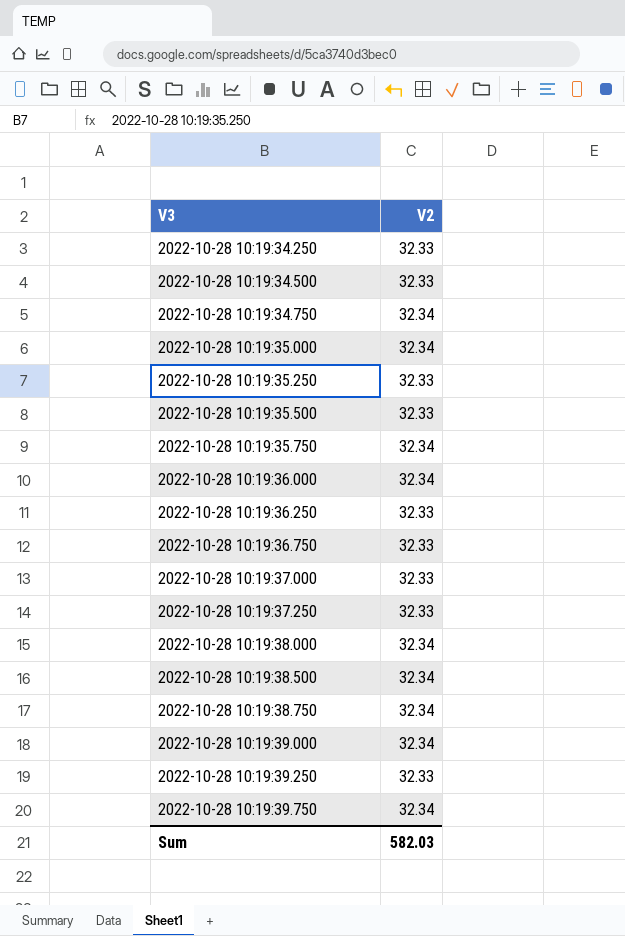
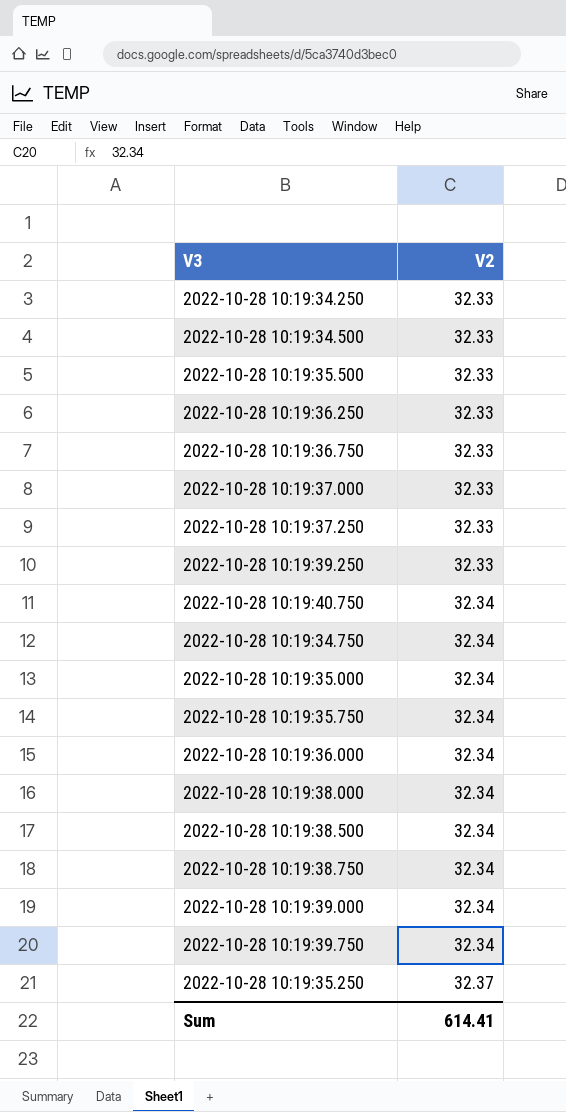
row order: V3 ascending -> V2 ascending
row 2022-10-28 10:19:40.750: none -> 32.34
2022-10-28 10:19:35.250 | V2: 32.33 -> 32.37
Sum | V2: 582.03 -> 614.41

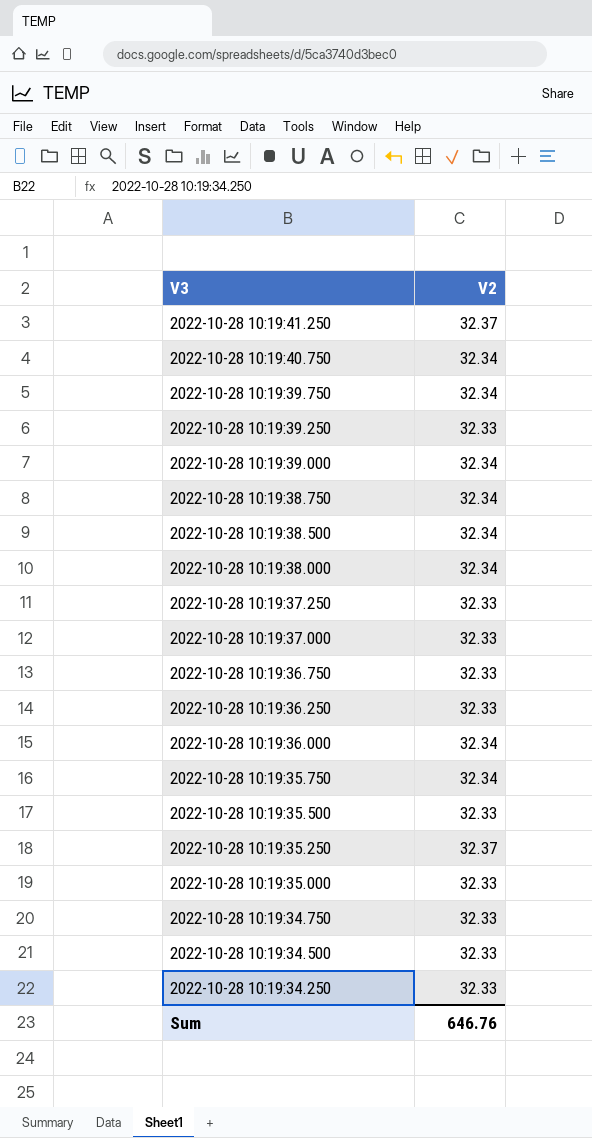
row order: V2 ascending -> V3 descending
row 2022-10-28 10:19:41.250: none -> 32.37
2022-10-28 10:19:35.000 | V2: 32.34 -> 32.33
2022-10-28 10:19:34.750 | V2: 32.34 -> 32.33
Sum | V2: 614.41 -> 646.76

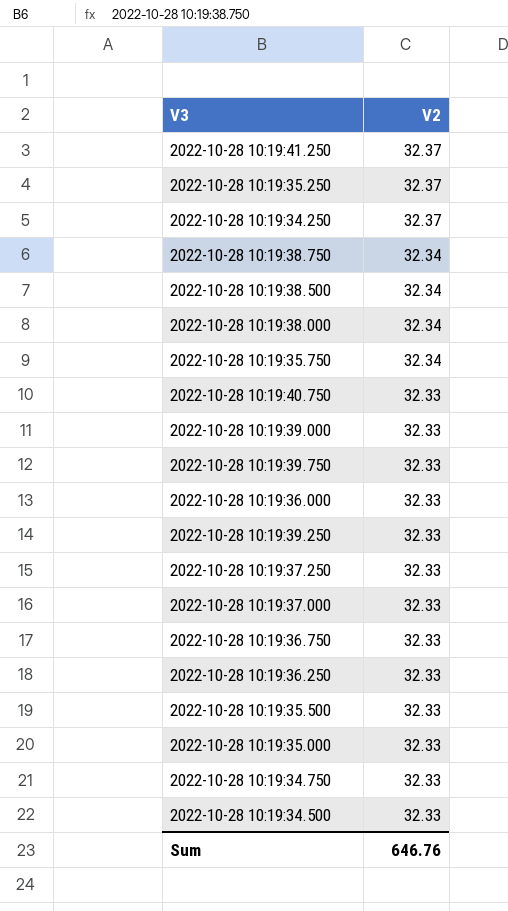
row order: V3 descending -> V2 descending
2022-10-28 10:19:34.250 | V2: 32.33 -> 32.37
2022-10-28 10:19:40.750 | V2: 32.34 -> 32.33
2022-10-28 10:19:39.000 | V2: 32.34 -> 32.33
2022-10-28 10:19:39.750 | V2: 32.34 -> 32.33
2022-10-28 10:19:36.000 | V2: 32.34 -> 32.33

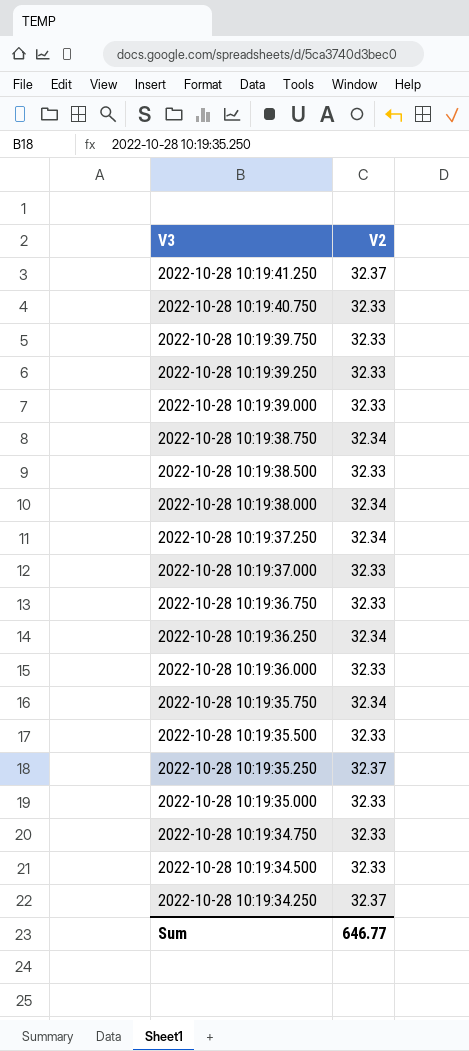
row order: V2 descending -> V3 descending
2022-10-28 10:19:38.500 | V2: 32.34 -> 32.33
2022-10-28 10:19:37.250 | V2: 32.33 -> 32.34
2022-10-28 10:19:36.250 | V2: 32.33 -> 32.34
Sum | V2: 646.76 -> 646.77

